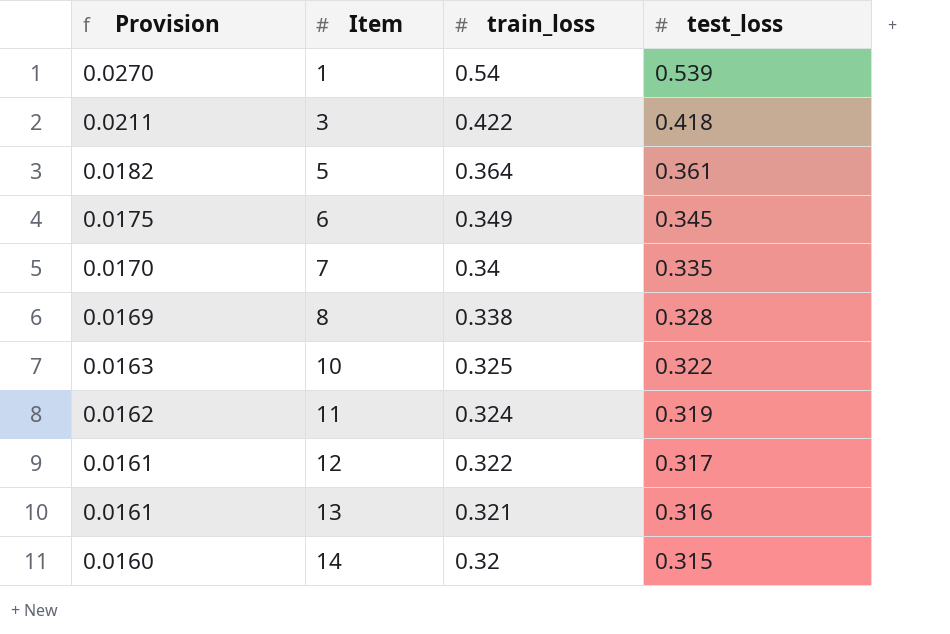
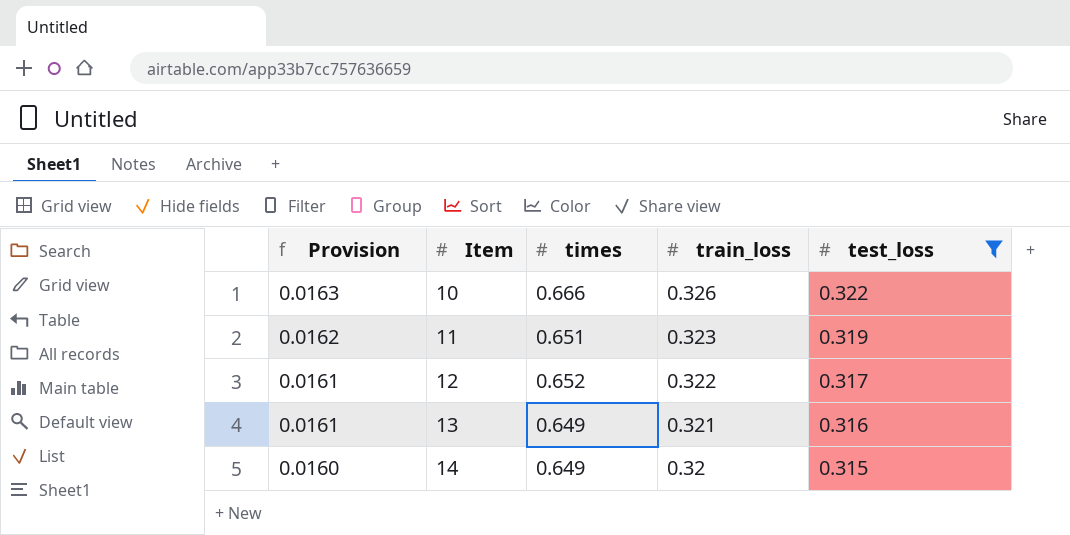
filter: none -> test_loss <= 0.322
column times | position: none -> 3
10 | train_loss: 0.325 -> 0.326
11 | train_loss: 0.324 -> 0.323

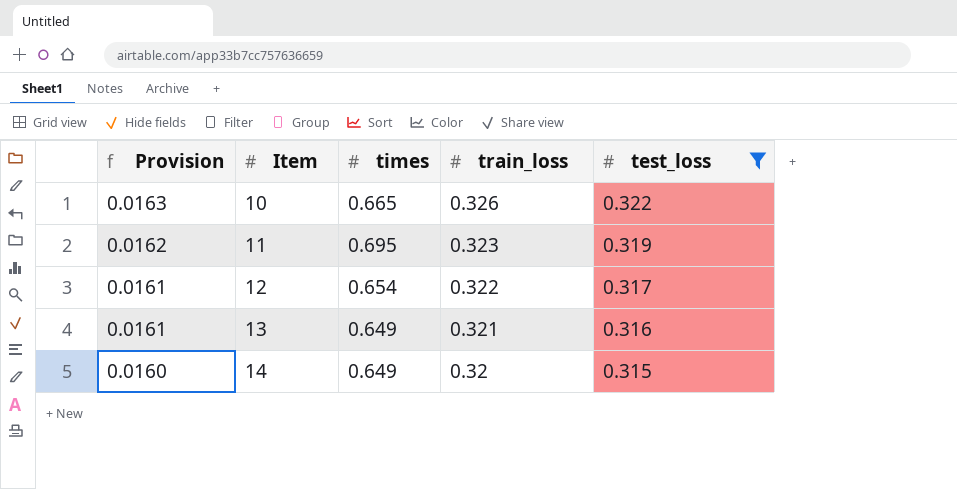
10 | times: 0.666 -> 0.665
11 | times: 0.651 -> 0.695
12 | times: 0.652 -> 0.654

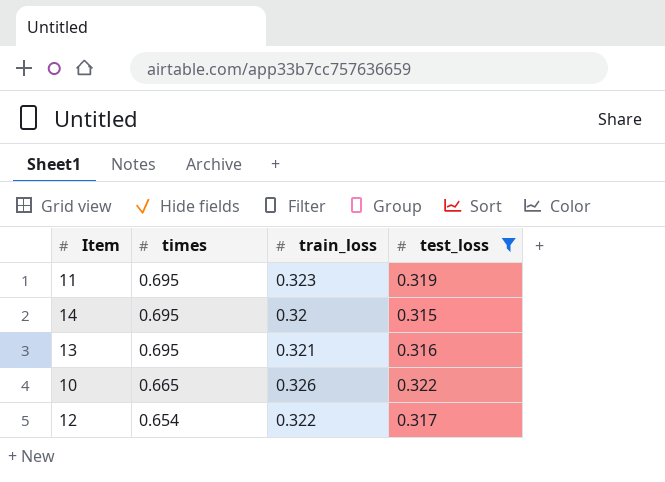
row order: Provision descending -> times descending
column Provision | formula: [train_loss] * 0.05 -> none
14 | times: 0.649 -> 0.695
13 | times: 0.649 -> 0.695

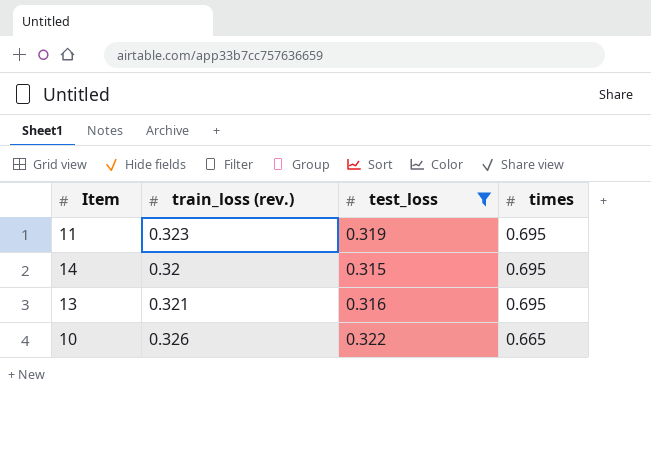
column name: train_loss -> train_loss (rev.)
column times | position: 2 -> 4
row 12: 0.654 | 0.322 | 0.317 -> none

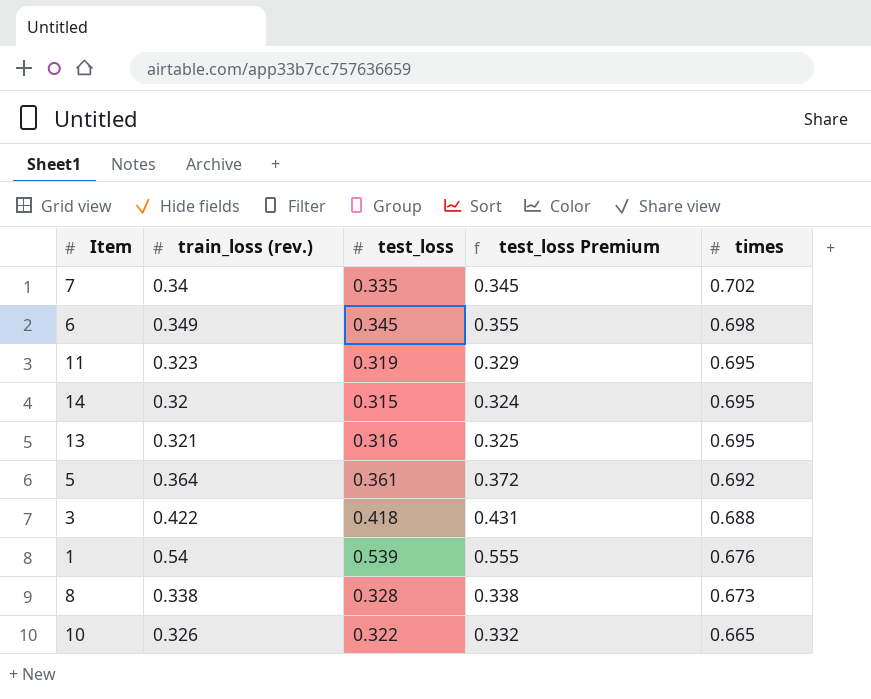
filter: test_loss <= 0.322 -> none
column test_loss Premium | formula: none -> [test_loss] * 1.03

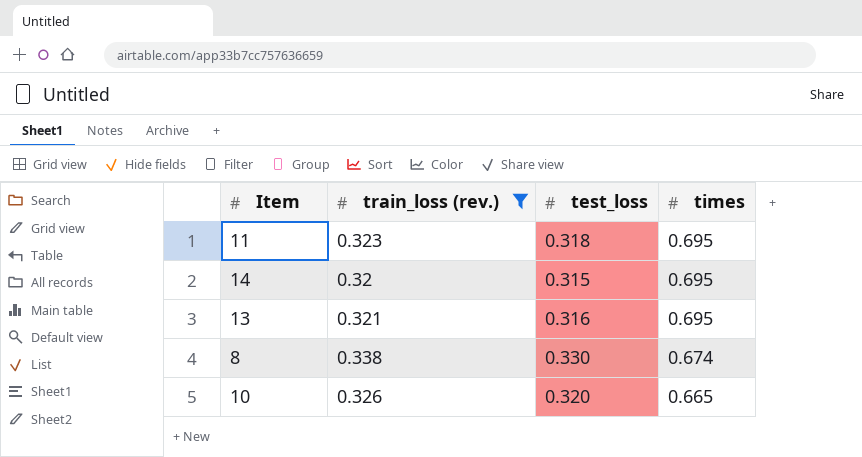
filter: none -> train_loss (rev.) <= 0.338
column test_loss Premium | formula: [test_loss] * 1.03 -> none
11 | test_loss: 0.319 -> 0.318
8 | test_loss: 0.328 -> 0.330
8 | times: 0.673 -> 0.674
10 | test_loss: 0.322 -> 0.320

